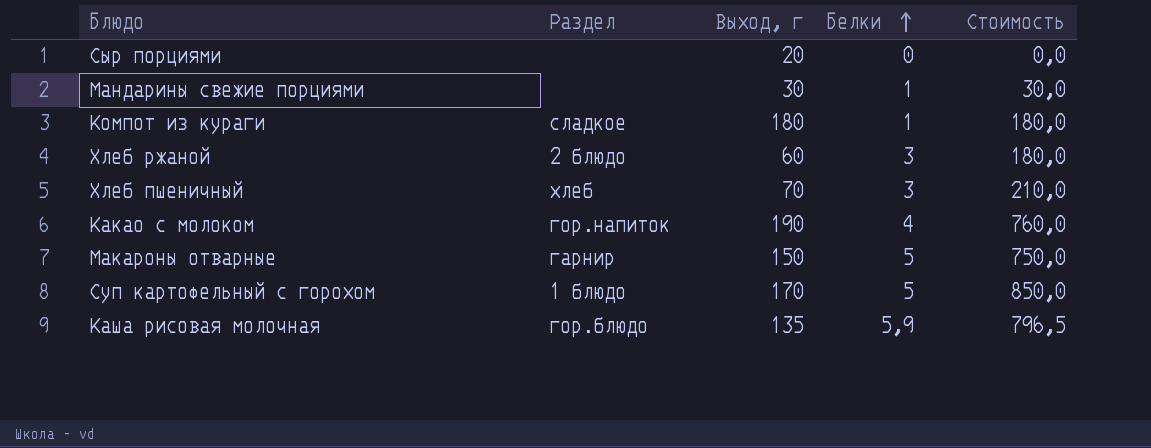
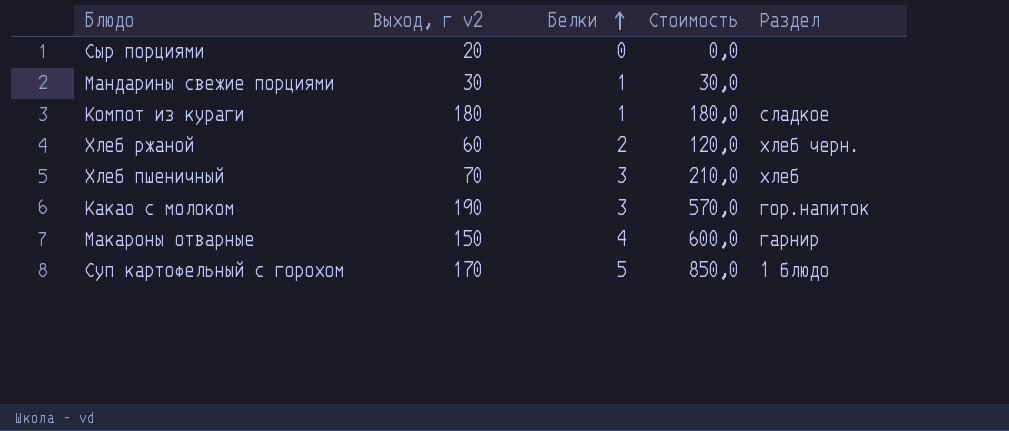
column name: Выход, г -> Выход, г v2
column Раздел | position: 2 -> 5
row Каша рисовая молочная: гор.блюдо | 135 | 5,9 | 796,5 -> none
Хлеб ржаной | Белки: 3 -> 2
Хлеб ржаной | Стоимость: 180,0 -> 120,0
Хлеб ржаной | Раздел: 2 блюдо -> хлеб черн.
Какао с молоком | Белки: 4 -> 3
Какао с молоком | Стоимость: 760,0 -> 570,0
Макароны отварные | Белки: 5 -> 4
Макароны отварные | Стоимость: 750,0 -> 600,0

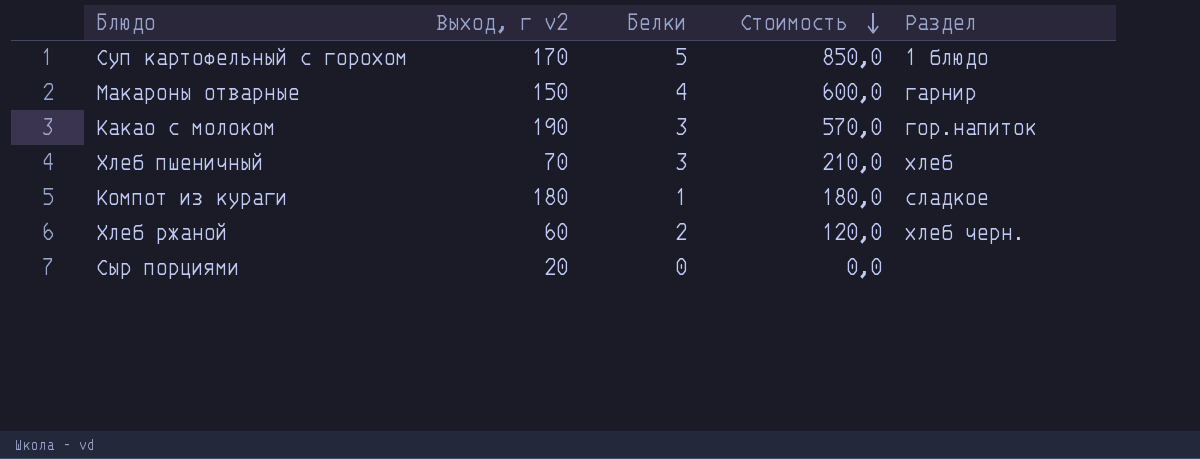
row order: Белки ascending -> Стоимость descending
row Мандарины свежие порциями: 30 | 1 | 30,0 | none -> none

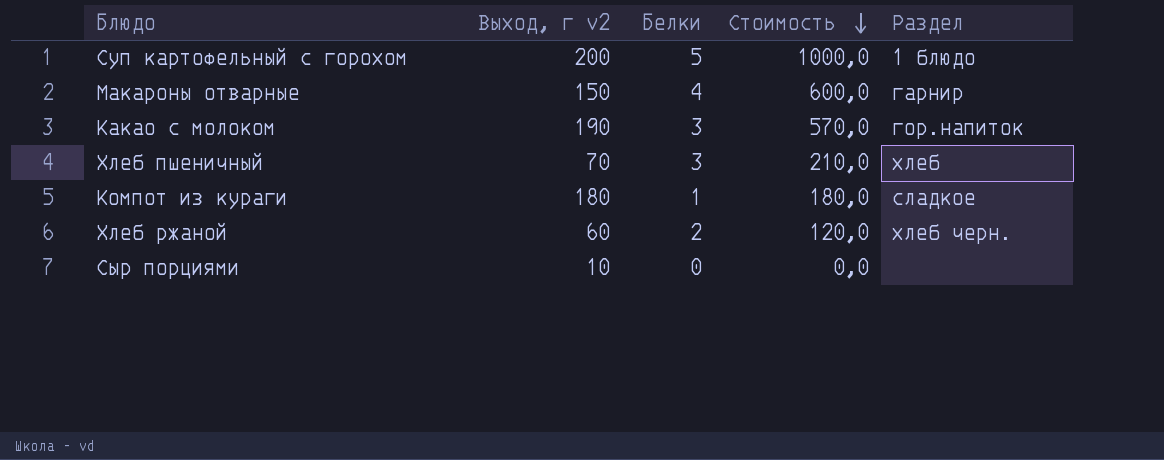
Суп картофельный с горохом | Выход, г v2: 170 -> 200
Суп картофельный с горохом | Стоимость: 850,0 -> 1000,0
Сыр порциями | Выход, г v2: 20 -> 10

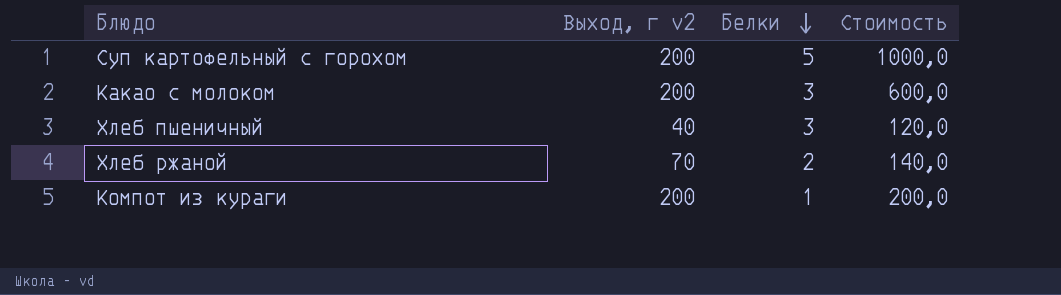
row order: Стоимость descending -> Белки descending
column Раздел | position: 5 -> none
row Макароны отварные: 150 | 4 | 600,0 | гарнир -> none
row Сыр порциями: 10 | 0 | 0,0 | none -> none
Какао с молоком | Выход, г v2: 190 -> 200
Какао с молоком | Стоимость: 570,0 -> 600,0
Хлеб пшеничный | Выход, г v2: 70 -> 40
Хлеб пшеничный | Стоимость: 210,0 -> 120,0
Хлеб ржаной | Выход, г v2: 60 -> 70
Хлеб ржаной | Стоимость: 120,0 -> 140,0
Компот из кураги | Выход, г v2: 180 -> 200
Компот из кураги | Стоимость: 180,0 -> 200,0

